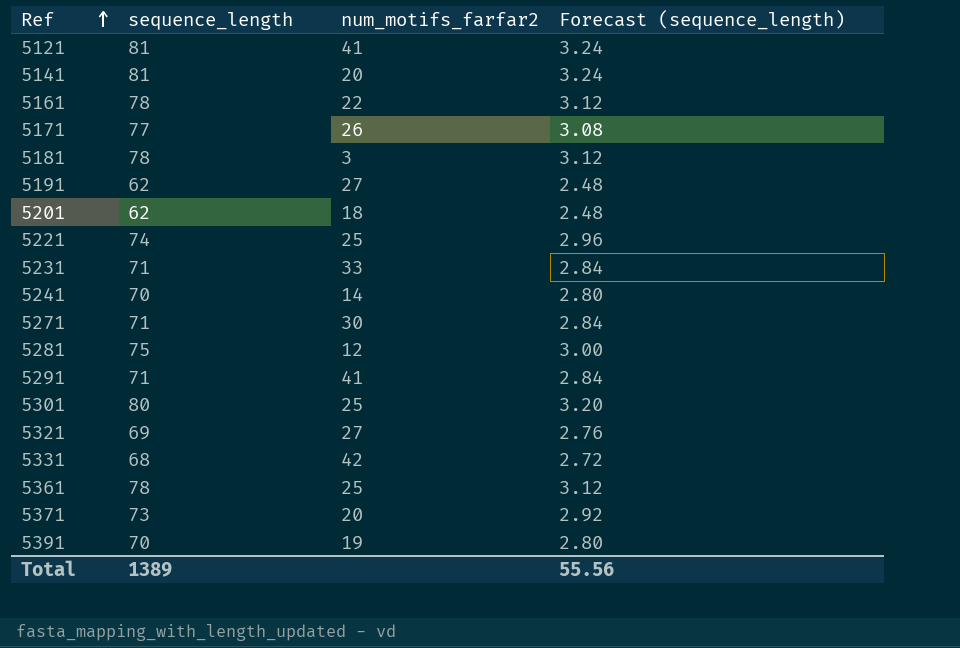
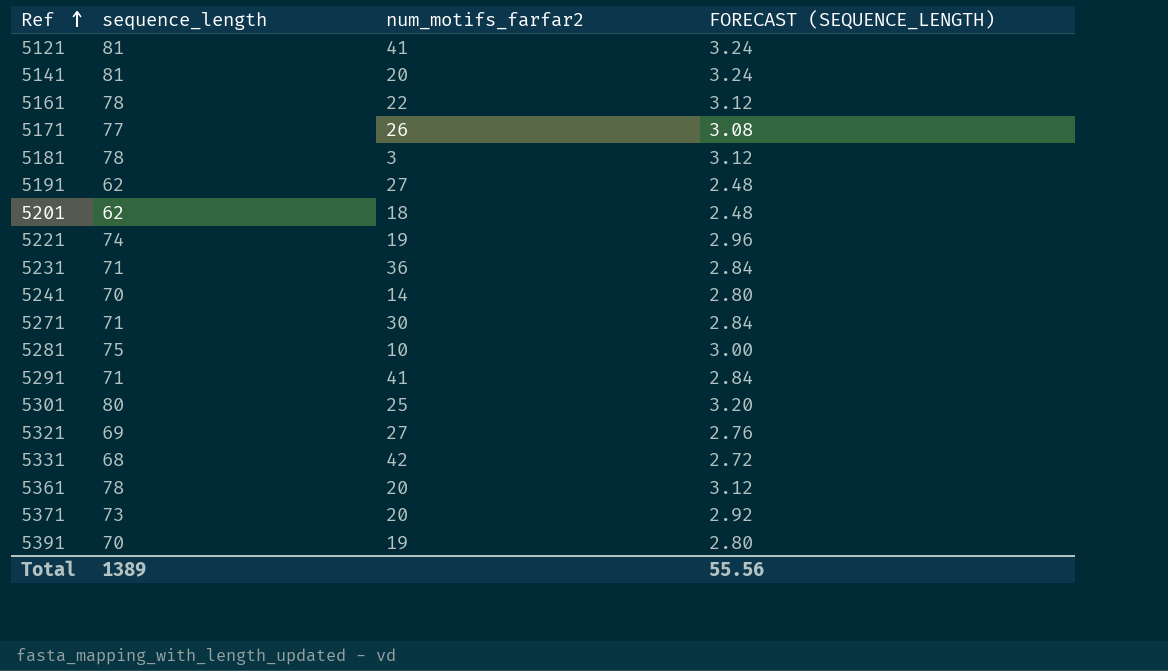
column name: Forecast (sequence_length) -> FORECAST (SEQUENCE_LENGTH)
5221 | num_motifs_farfar2: 25 -> 19
5231 | num_motifs_farfar2: 33 -> 36
5281 | num_motifs_farfar2: 12 -> 10
5361 | num_motifs_farfar2: 25 -> 20

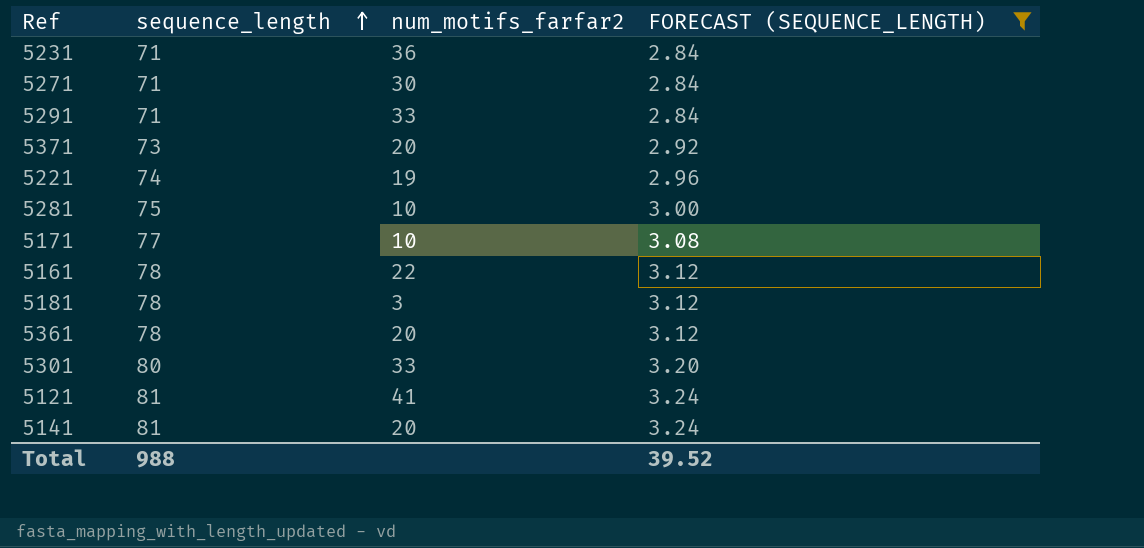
filter: none -> FORECAST (SEQUENCE_LENGTH) >= 2.84
row order: Ref ascending -> sequence_length ascending
5291 | num_motifs_farfar2: 41 -> 33
5171 | num_motifs_farfar2: 26 -> 10
5301 | num_motifs_farfar2: 25 -> 33
Total | sequence_length: 1389 -> 988
Total | FORECAST (SEQUENCE_LENGTH): 55.56 -> 39.52

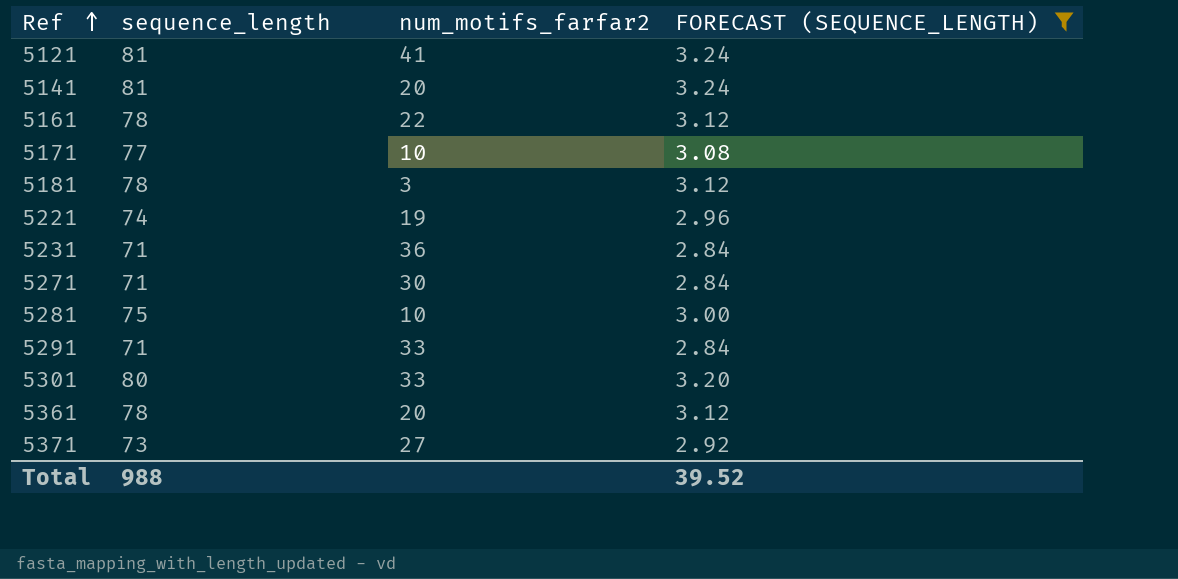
row order: sequence_length ascending -> Ref ascending
5371 | num_motifs_farfar2: 20 -> 27

